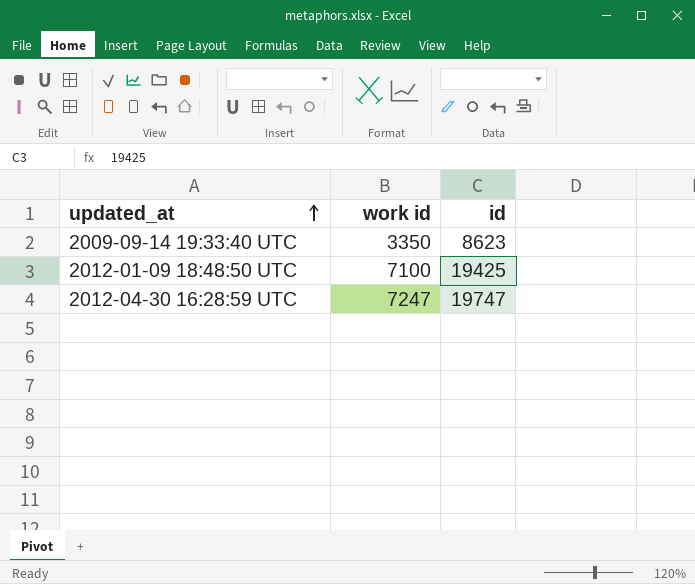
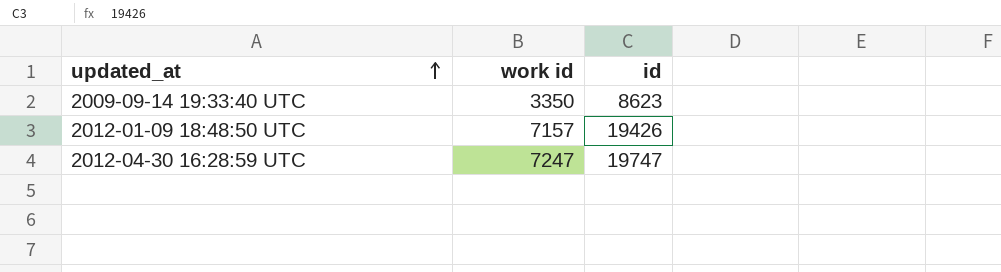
2012-01-09 18:48:50 UTC | work id: 7100 -> 7157
2012-01-09 18:48:50 UTC | id: 19425 -> 19426

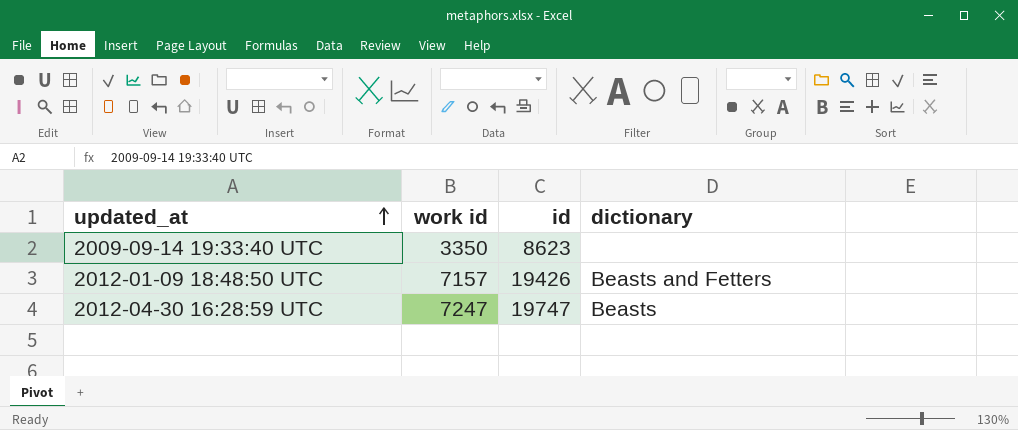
column dictionary | position: none -> 4

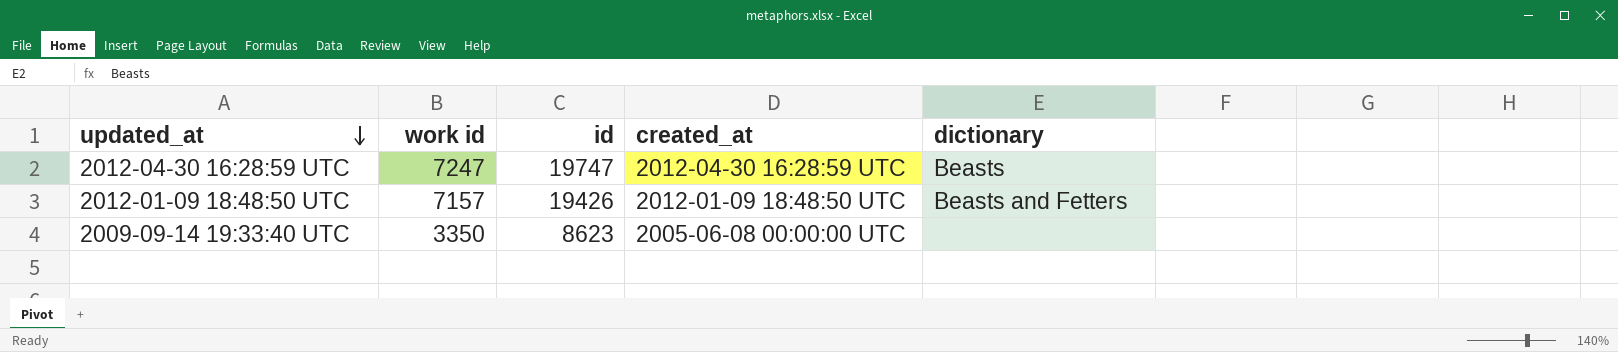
row order: updated_at ascending -> updated_at descending
column created_at | position: none -> 4

